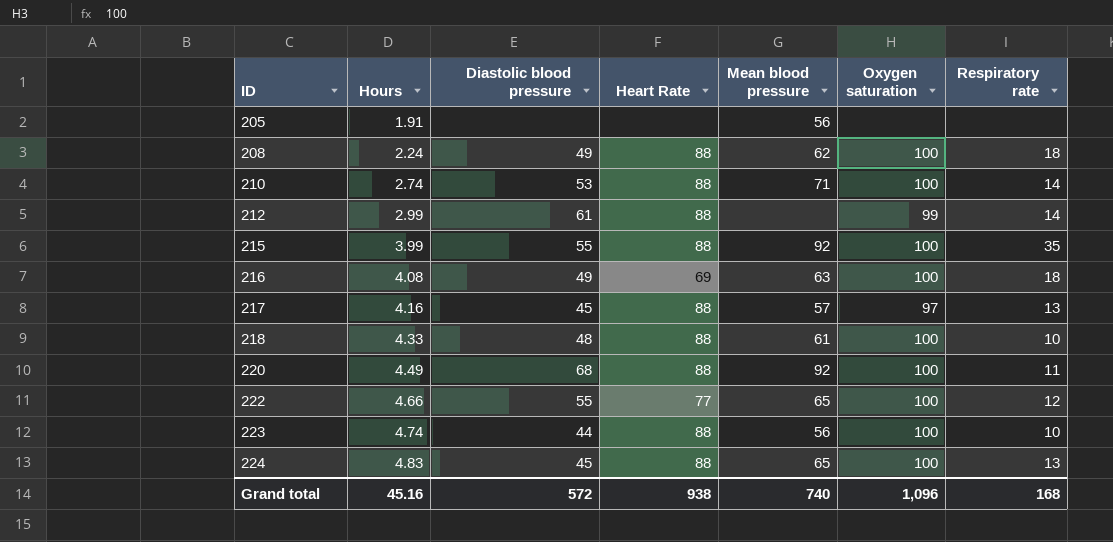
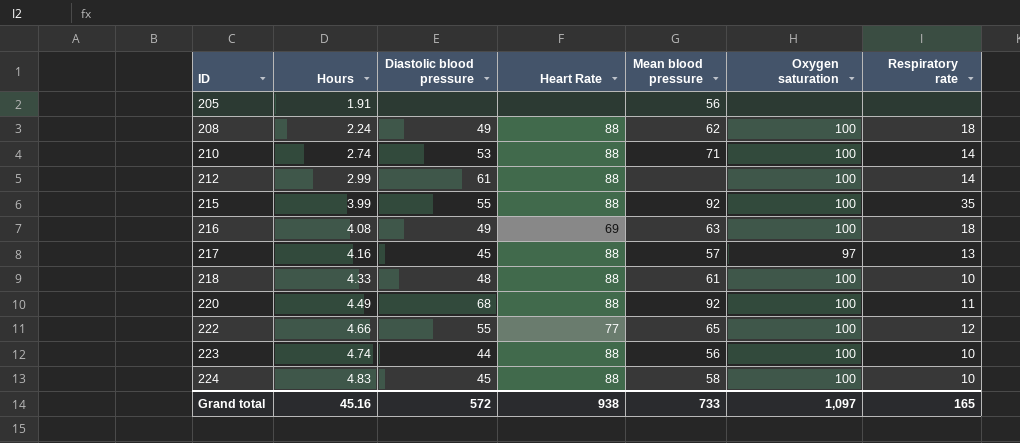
212 | Oxygen saturation: 99 -> 100
224 | Mean blood pressure: 65 -> 58
224 | Respiratory rate: 13 -> 10
Grand total | Mean blood pressure: 740 -> 733
Grand total | Oxygen saturation: 1,096 -> 1,097
Grand total | Respiratory rate: 168 -> 165

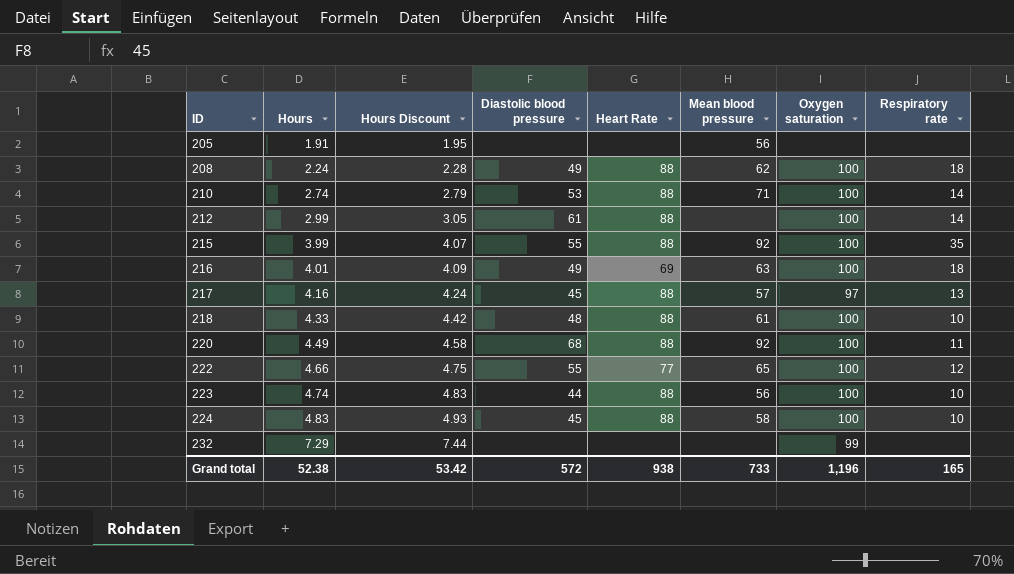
column Hours Discount | formula: none -> [Hours] * 1.02
216 | Hours: 4.08 -> 4.01
row 232: none -> 7.29 | 7.44 | none | none | none | 99 | none
Grand total | Hours: 45.16 -> 52.38
Grand total | Oxygen saturation: 1,097 -> 1,196

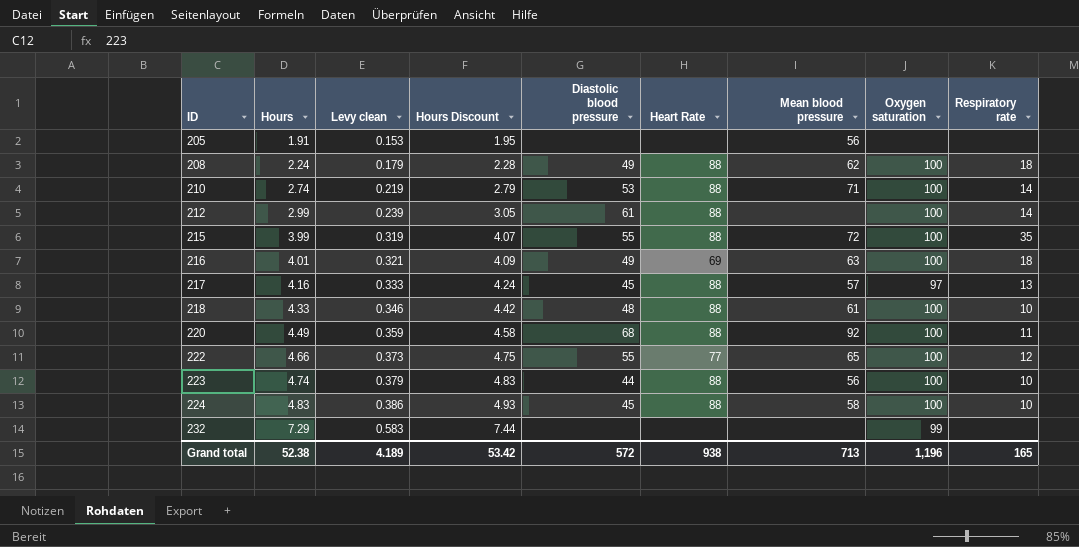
column Levy clean | formula: none -> [Hours] * 0.08
215 | Mean blood pressure: 92 -> 72
Grand total | Mean blood pressure: 733 -> 713

